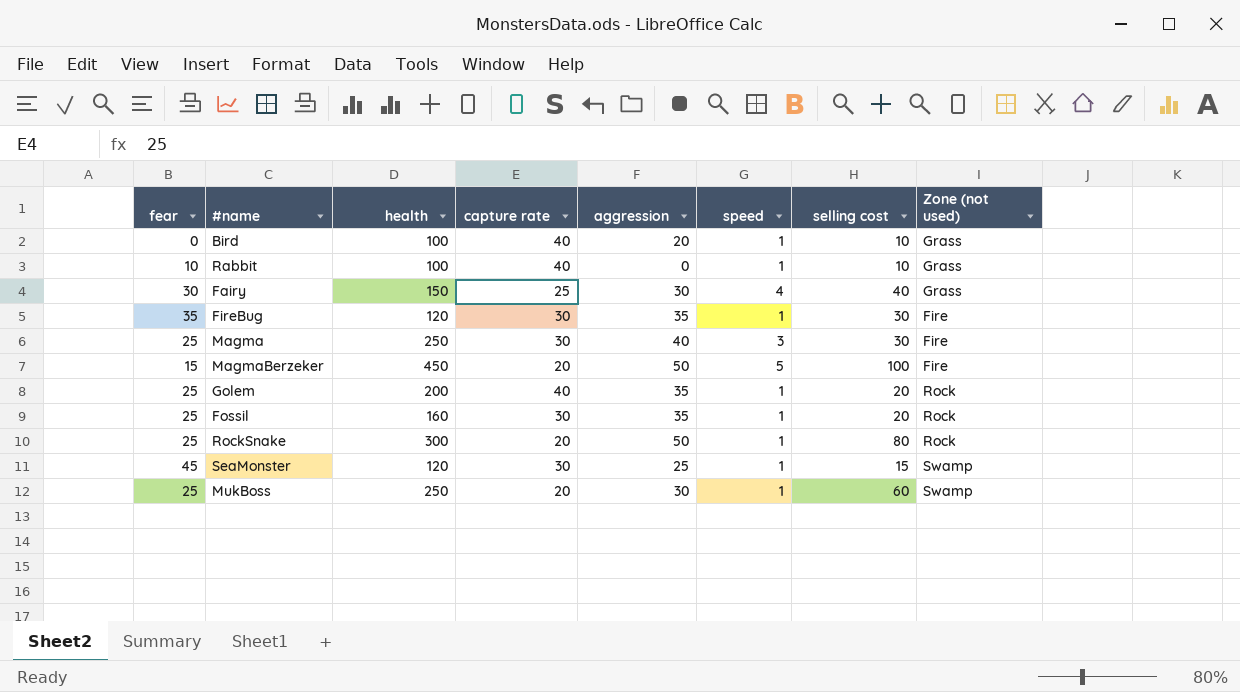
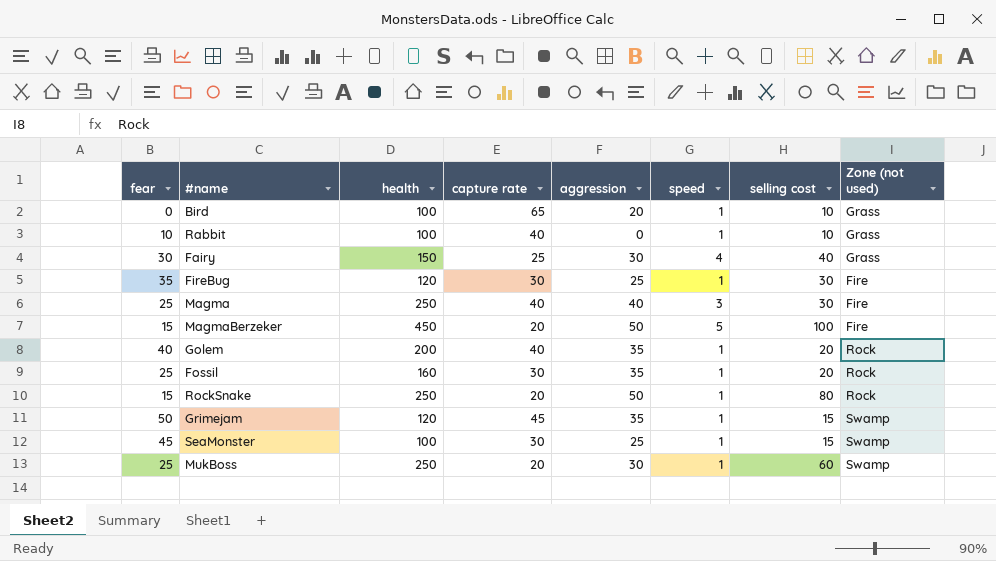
Bird | capture rate: 40 -> 65
FireBug | aggression: 35 -> 25
Magma | capture rate: 30 -> 40
Golem | fear: 25 -> 40
RockSnake | fear: 25 -> 15
RockSnake | health: 300 -> 250
row Grimejam: none -> 50 | 120 | 45 | 35 | 1 | 15 | Swamp
SeaMonster | health: 120 -> 100

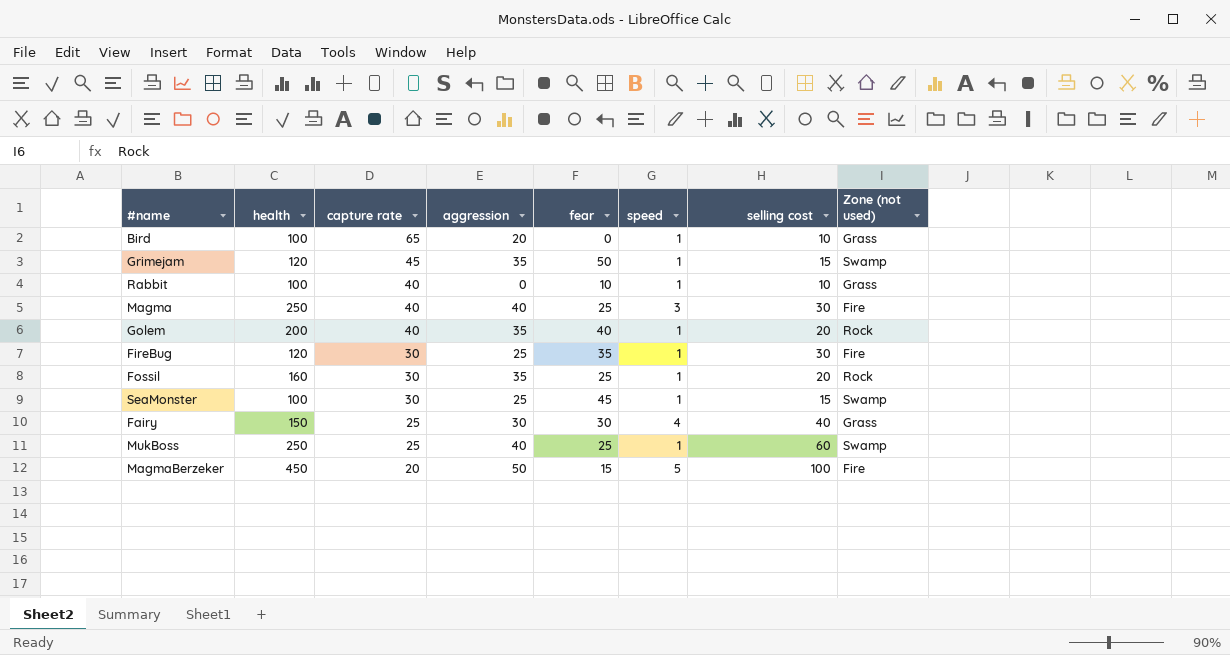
row order: none -> capture rate descending
column fear | position: 1 -> 5
row RockSnake: 15 | 250 | 20 | 50 | 1 | 80 | Rock -> none
MukBoss | capture rate: 20 -> 25
MukBoss | aggression: 30 -> 40

